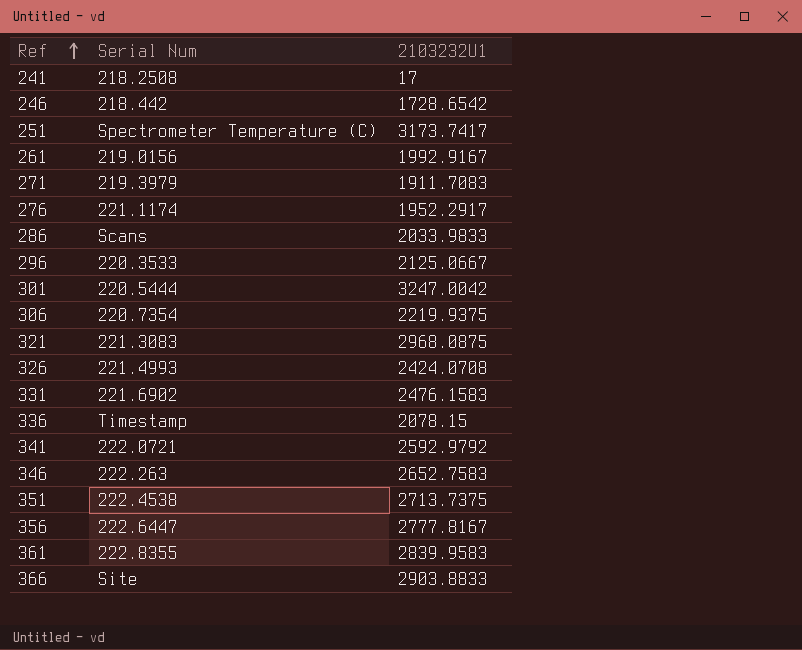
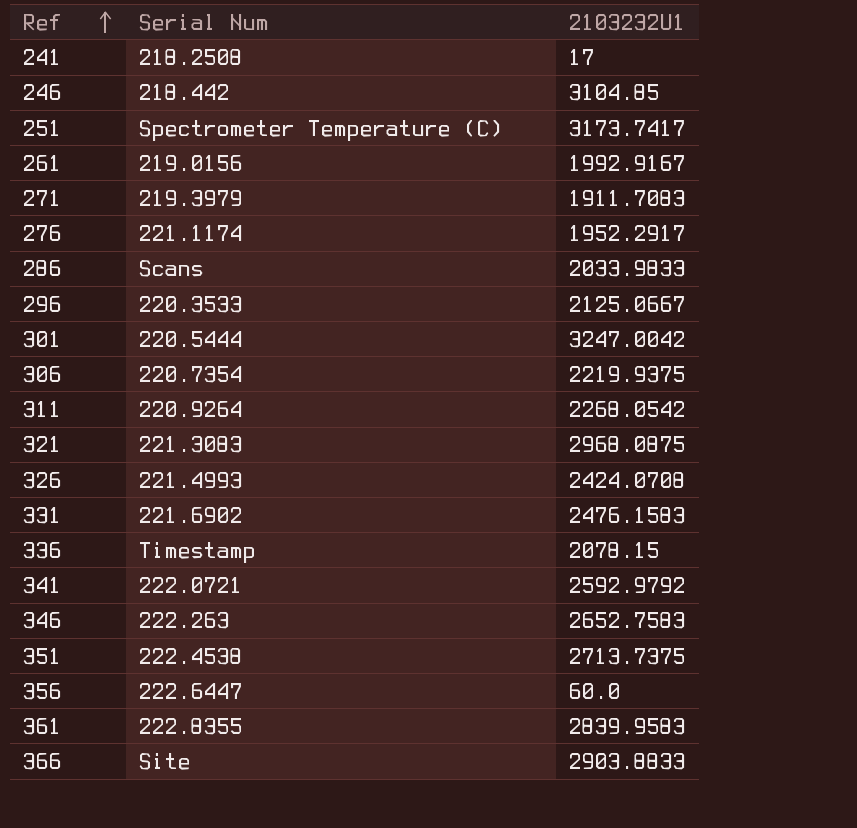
246 | 2103232U1: 1728.6542 -> 3104.85
row 311: none -> 220.9264 | 2268.0542
356 | 2103232U1: 2777.8167 -> 60.0

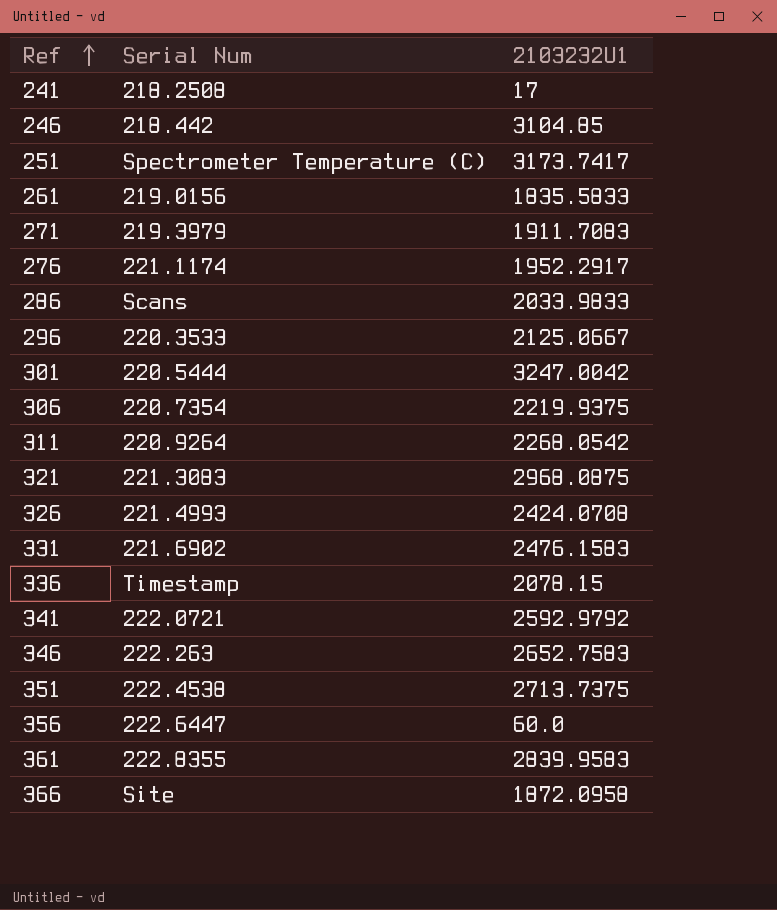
261 | 2103232U1: 1992.9167 -> 1835.5833
366 | 2103232U1: 2903.8833 -> 1872.0958

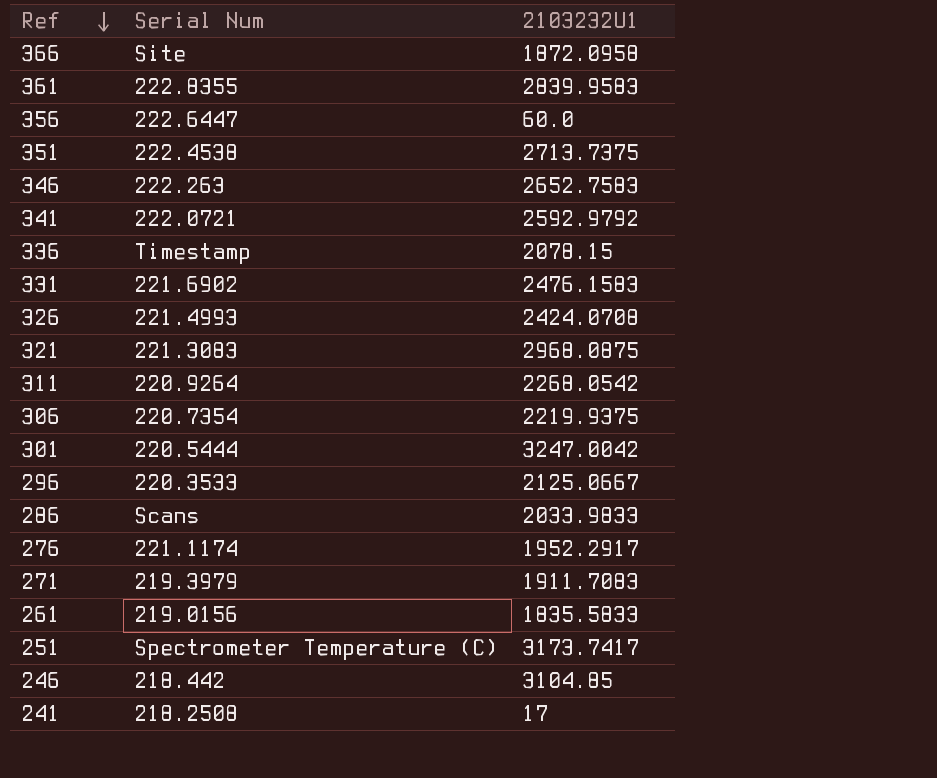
row order: Ref ascending -> Ref descending

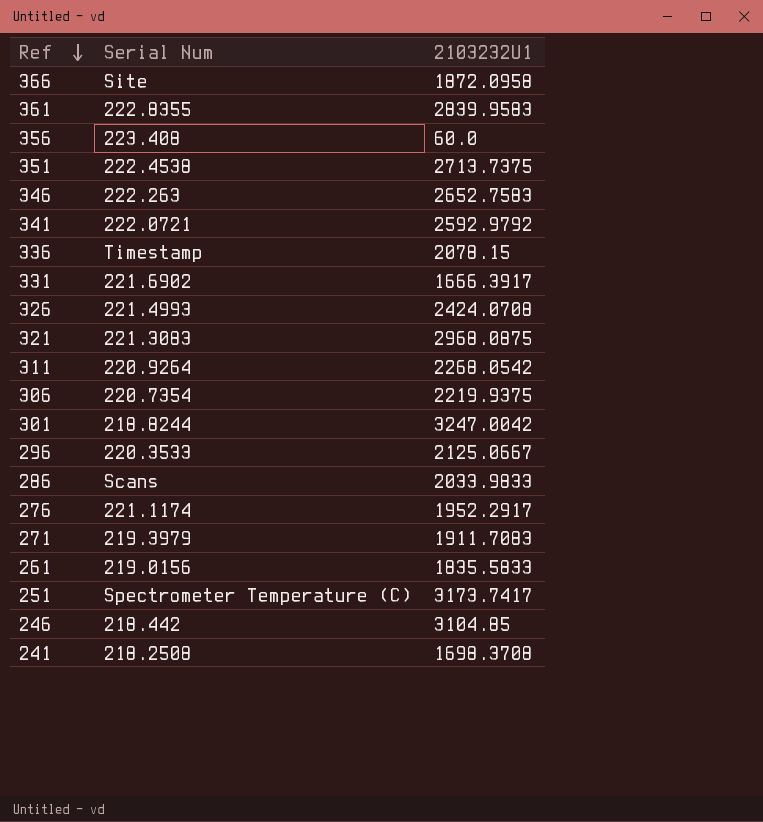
356 | Serial Num: 222.6447 -> 223.408
331 | 2103232U1: 2476.1583 -> 1666.3917
301 | Serial Num: 220.5444 -> 218.8244
241 | 2103232U1: 17 -> 1698.3708

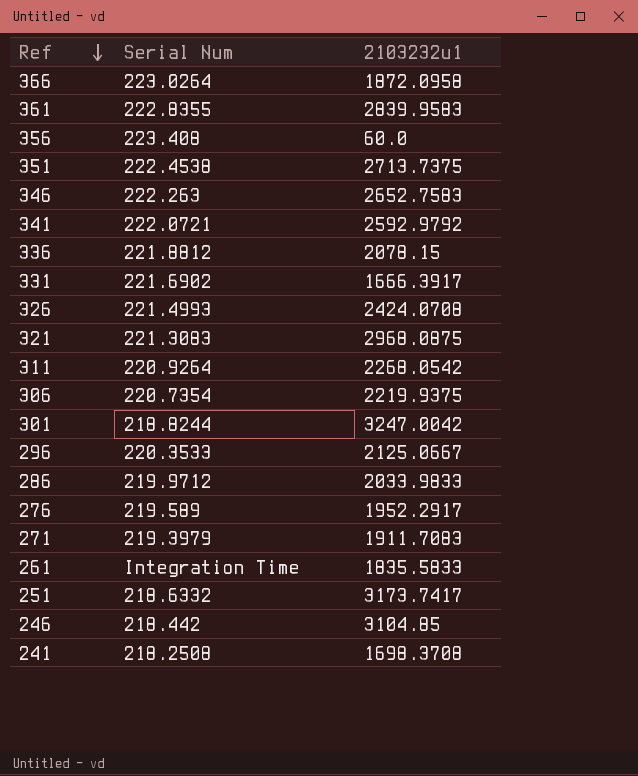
column name: 2103232U1 -> 2103232u1
366 | Serial Num: Site -> 223.0264
336 | Serial Num: Timestamp -> 221.8812
286 | Serial Num: Scans -> 219.9712
276 | Serial Num: 221.1174 -> 219.589
261 | Serial Num: 219.0156 -> Integration Time
251 | Serial Num: Spectrometer Temperature (C) -> 218.6332

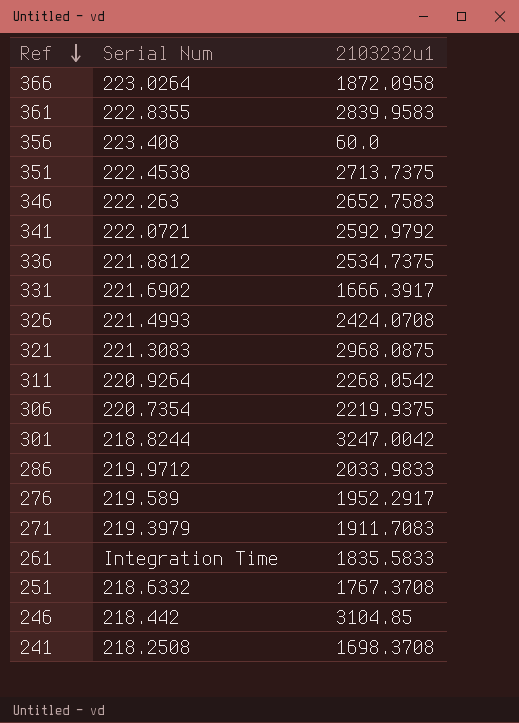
row 296: 220.3533 | 2125.0667 -> none
336 | 2103232u1: 2078.15 -> 2534.7375
251 | 2103232u1: 3173.7417 -> 1767.3708

